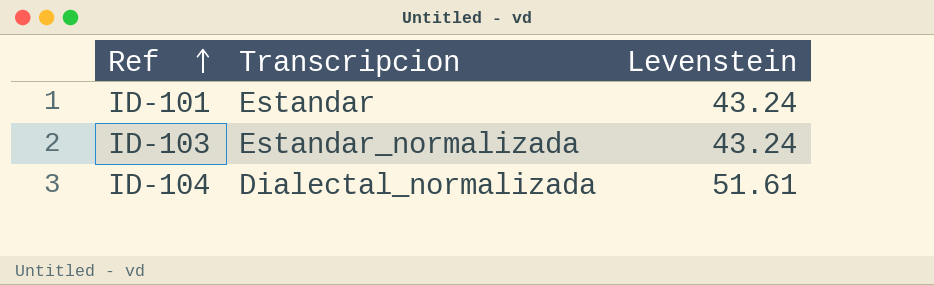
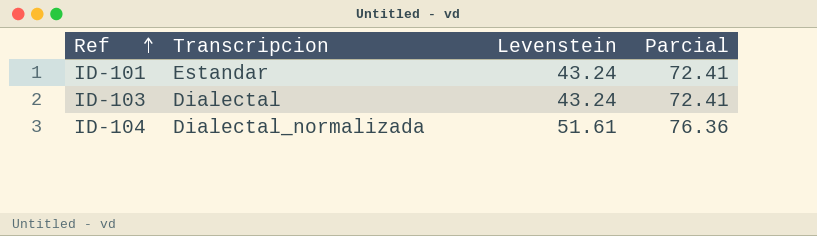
column Parcial | position: none -> 4
ID-103 | Transcripcion: Estandar_normalizada -> Dialectal

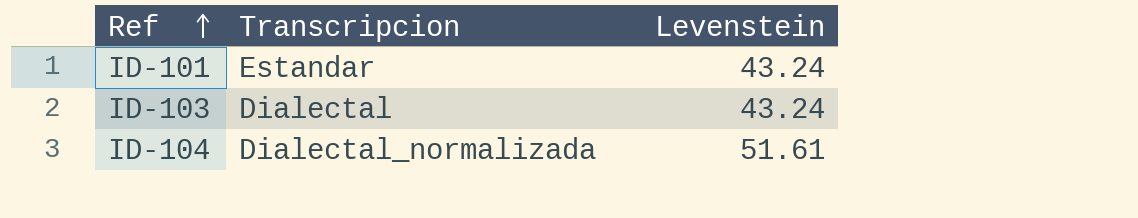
column Parcial | position: 4 -> none

